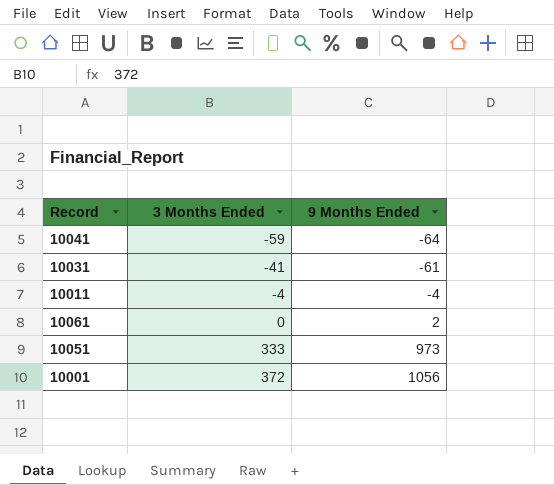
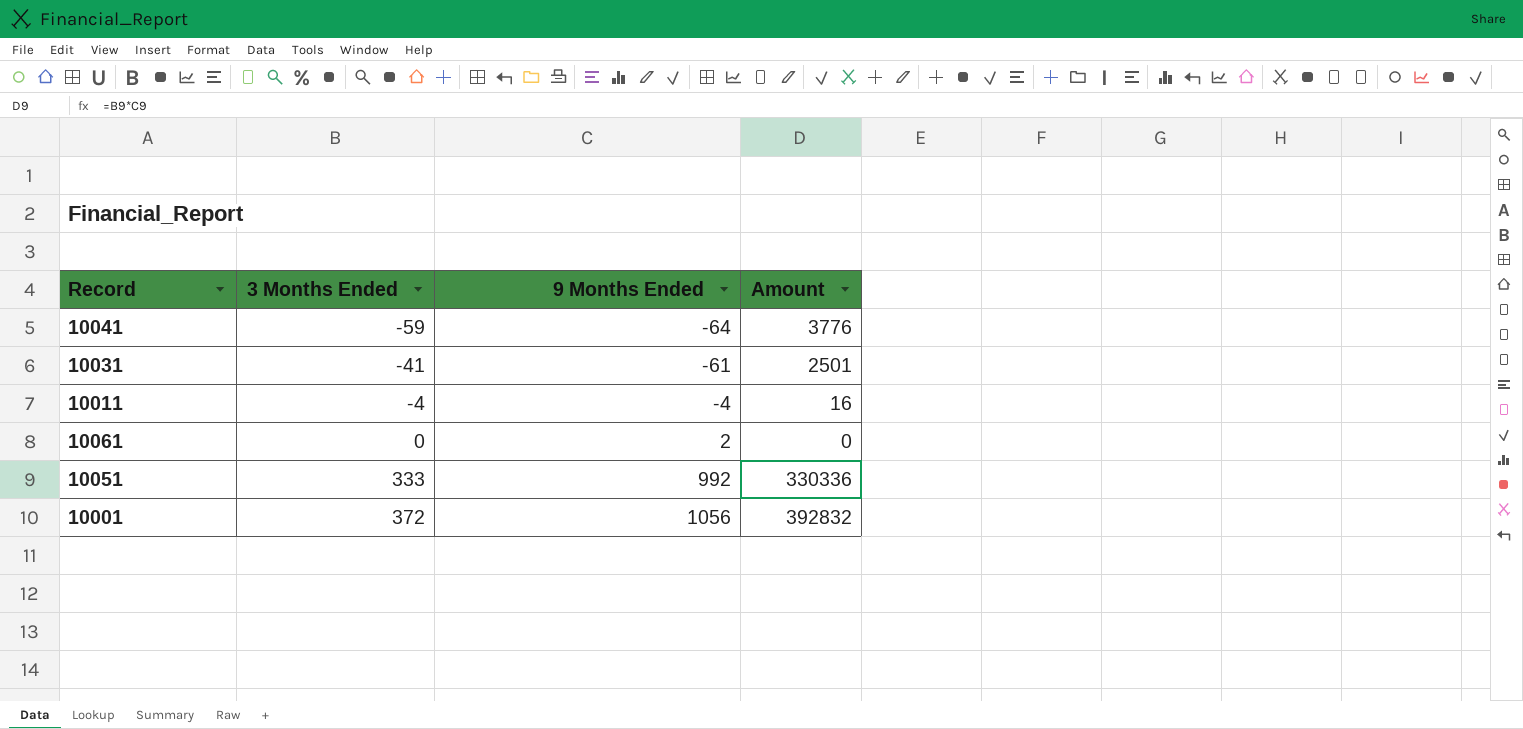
column Amount | formula: none -> [3 Months Ended] * [9 Months Ended]
10051 | 9 Months Ended: 973 -> 992

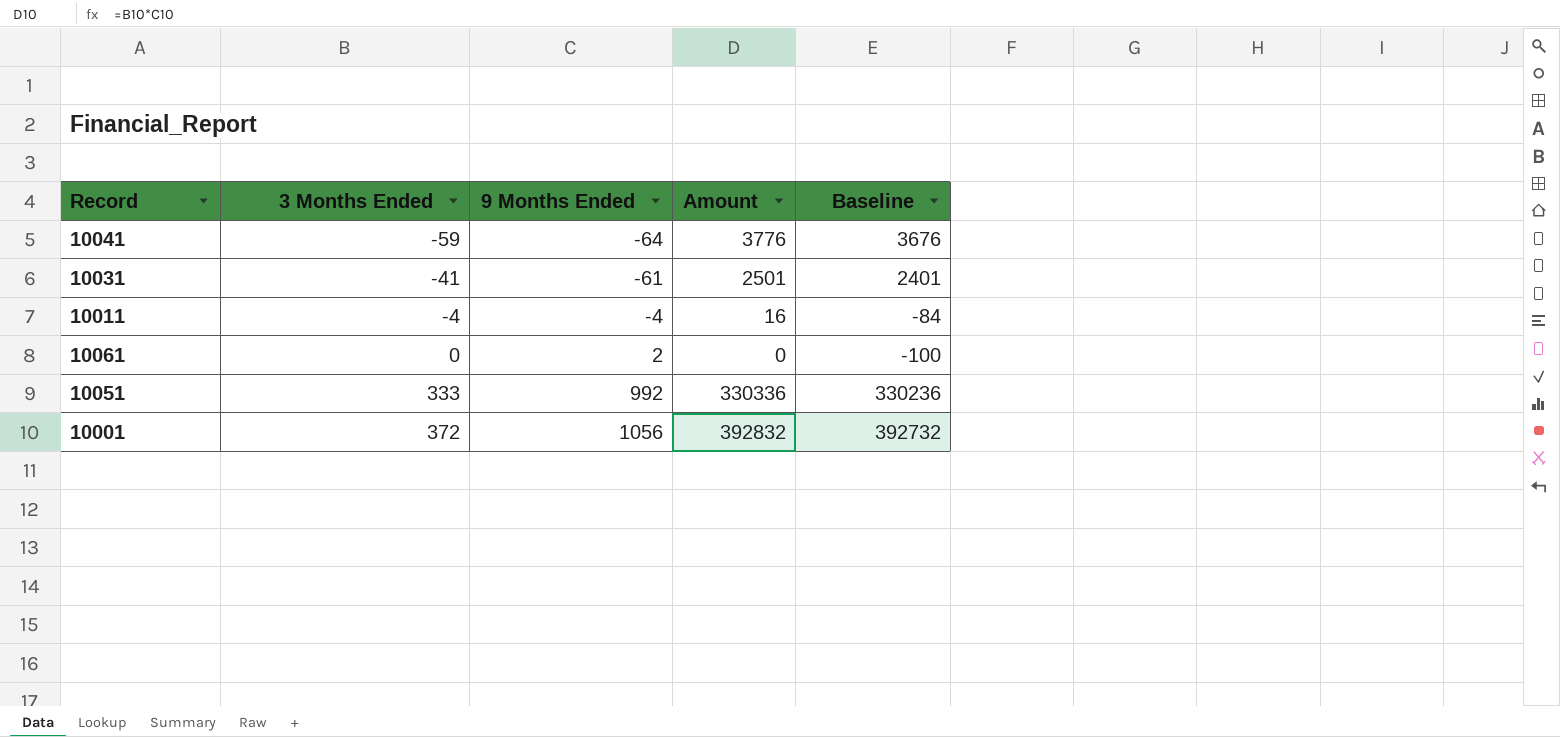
column Baseline | formula: none -> [Amount] - 100

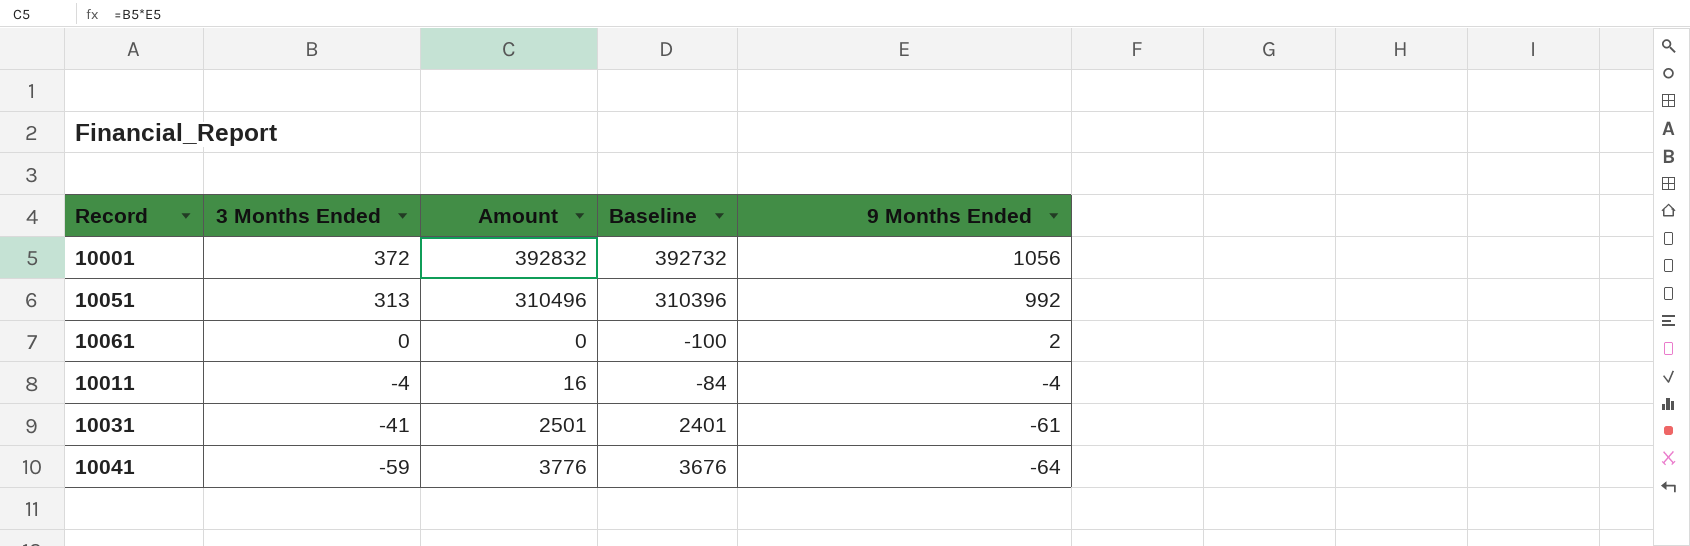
row order: 3 Months Ended ascending -> 3 Months Ended descending
column 9 Months Ended | position: 3 -> 5
10051 | 3 Months Ended: 333 -> 313
10051 | Amount: 330336 -> 310496
10051 | Baseline: 330236 -> 310396

